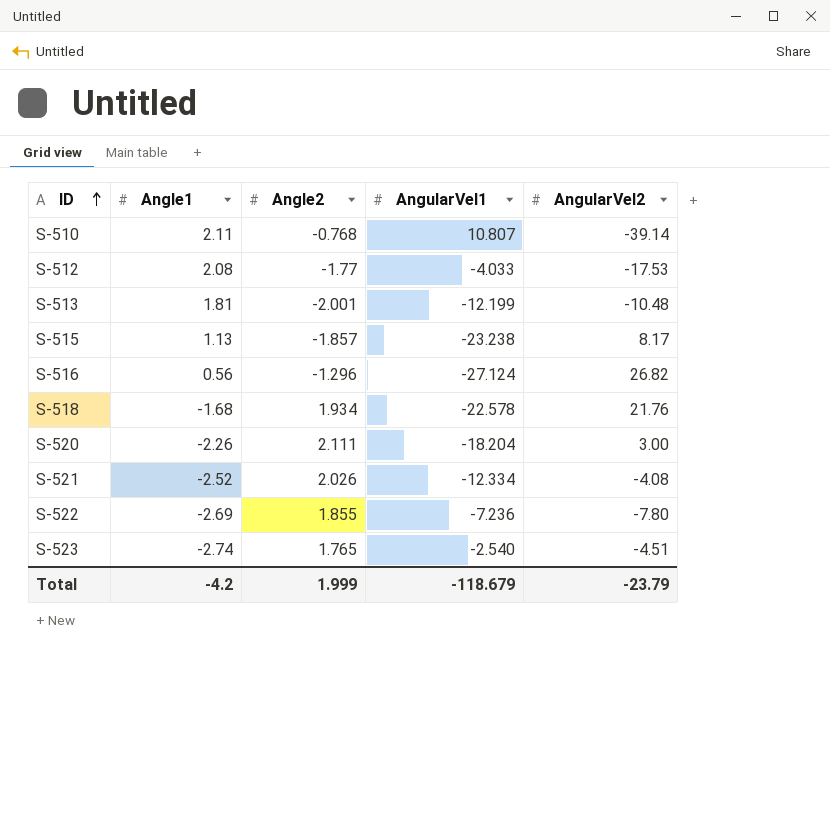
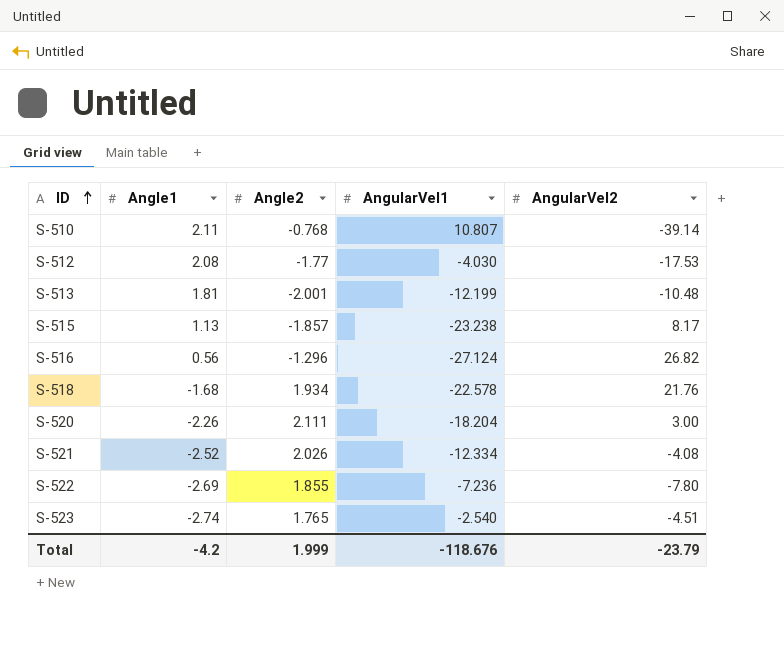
S-512 | AngularVel1: -4.033 -> -4.030
Total | AngularVel1: -118.679 -> -118.676

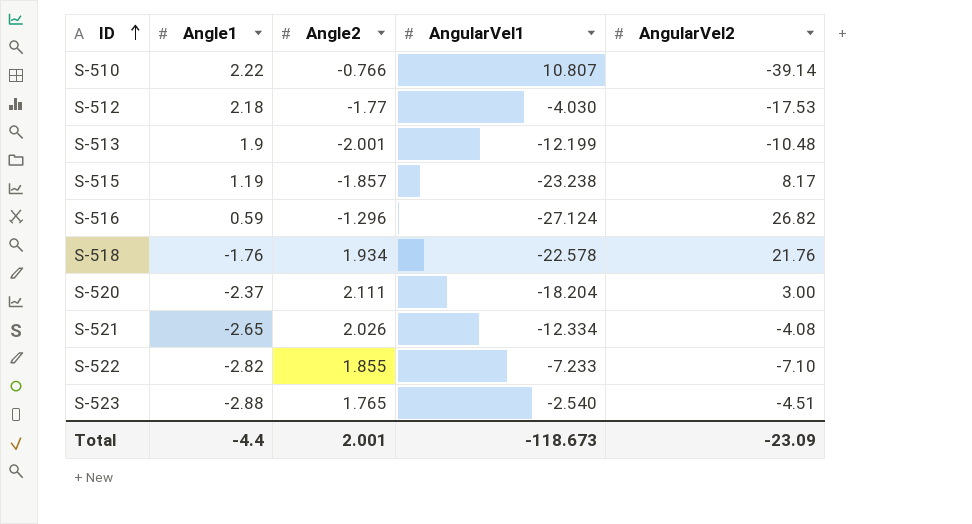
S-510 | Angle1: 2.11 -> 2.22
S-510 | Angle2: -0.768 -> -0.766
S-512 | Angle1: 2.08 -> 2.18
S-513 | Angle1: 1.81 -> 1.9
S-515 | Angle1: 1.13 -> 1.19
S-516 | Angle1: 0.56 -> 0.59
S-518 | Angle1: -1.68 -> -1.76
S-520 | Angle1: -2.26 -> -2.37
S-521 | Angle1: -2.52 -> -2.65
S-522 | Angle1: -2.69 -> -2.82
S-522 | AngularVel1: -7.236 -> -7.233
S-522 | AngularVel2: -7.80 -> -7.10
S-523 | Angle1: -2.74 -> -2.88
Total | Angle1: -4.2 -> -4.4
Total | Angle2: 1.999 -> 2.001
Total | AngularVel1: -118.676 -> -118.673
Total | AngularVel2: -23.79 -> -23.09

